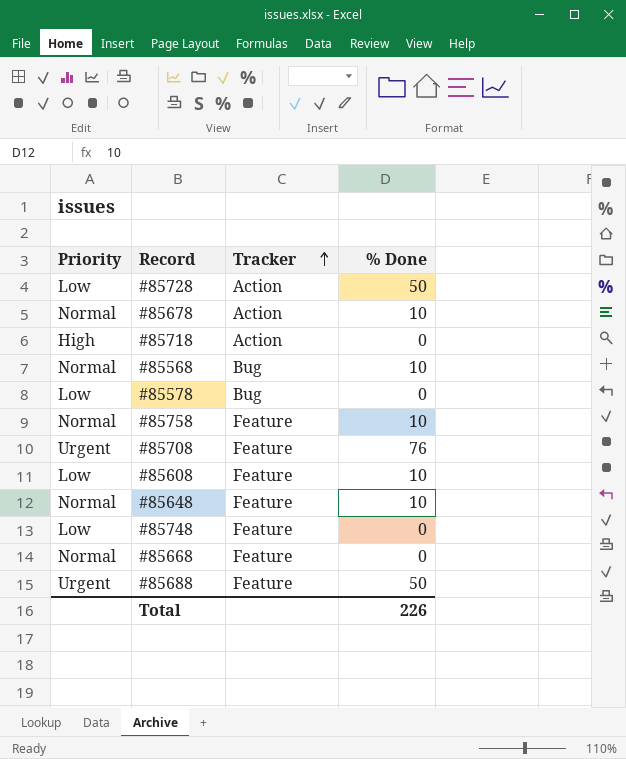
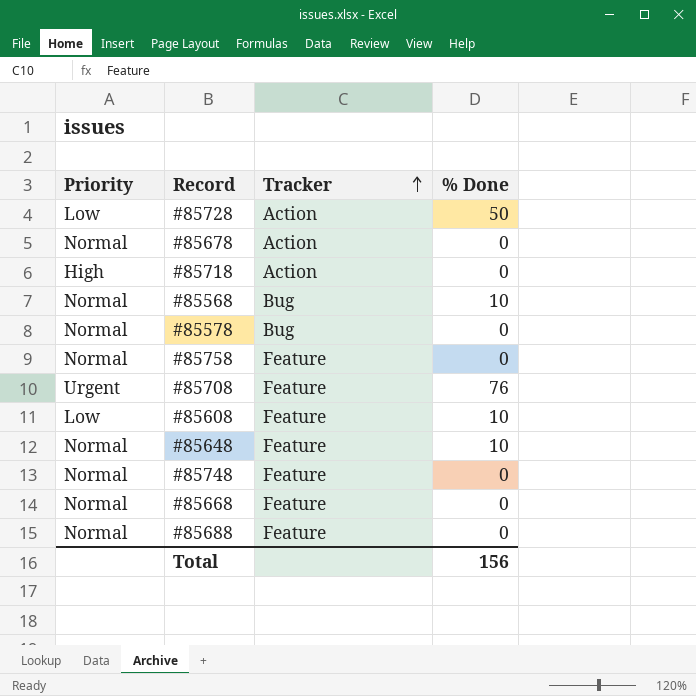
#85678 | % Done: 10 -> 0
#85578 | Priority: Low -> Normal
#85758 | % Done: 10 -> 0
#85748 | Priority: Low -> Normal
#85688 | Priority: Urgent -> Normal
#85688 | % Done: 50 -> 0
Total | % Done: 226 -> 156

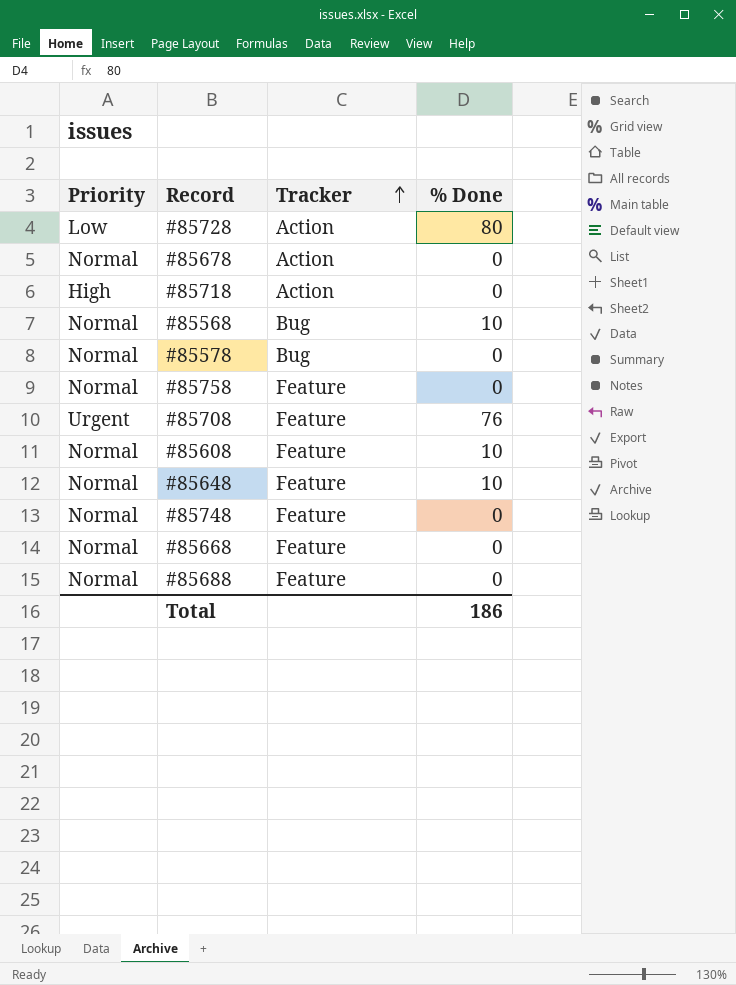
#85728 | % Done: 50 -> 80
#85608 | Priority: Low -> Normal
Total | % Done: 156 -> 186

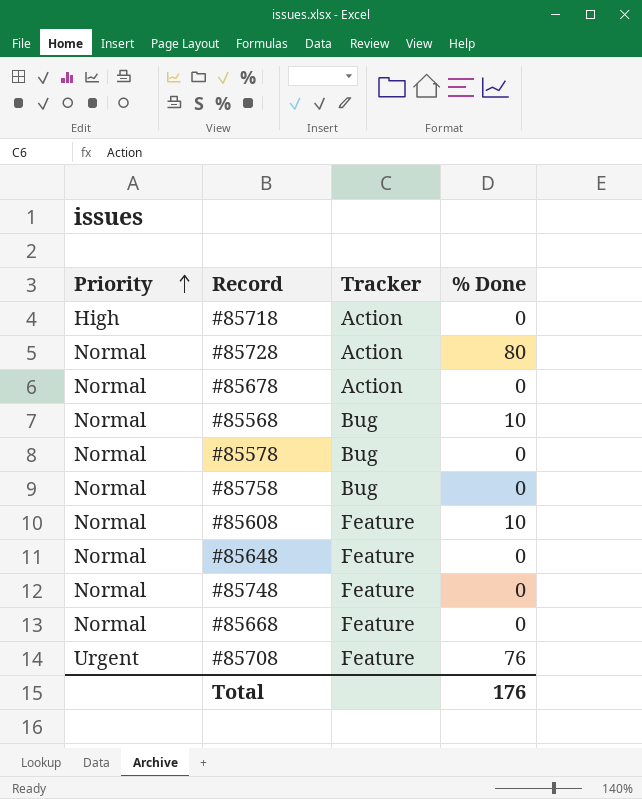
row order: Tracker ascending -> Priority ascending
row #85688: Normal | Feature | 0 -> none
#85728 | Priority: Low -> Normal
#85758 | Tracker: Feature -> Bug
#85648 | % Done: 10 -> 0
Total | % Done: 186 -> 176

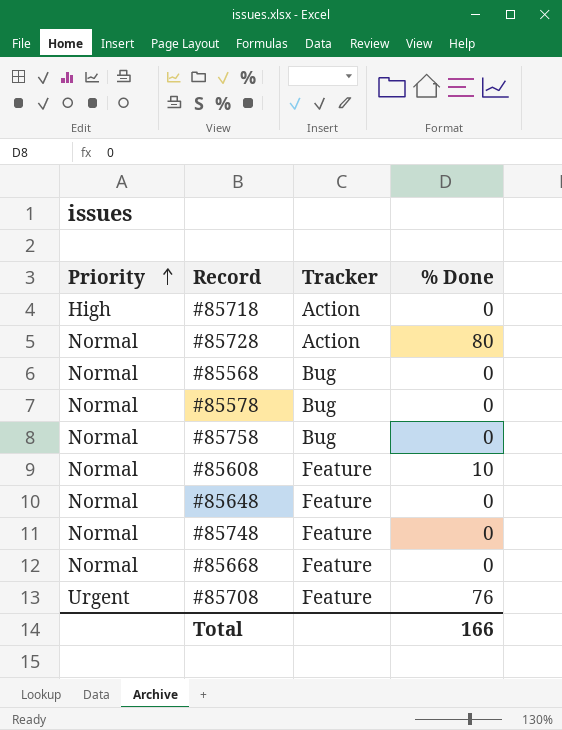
row #85678: Normal | Action | 0 -> none
#85568 | % Done: 10 -> 0
Total | % Done: 176 -> 166

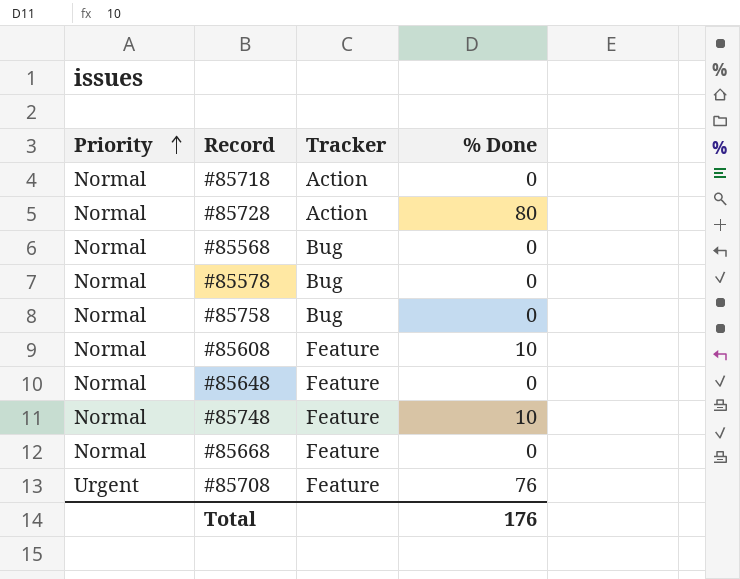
#85718 | Priority: High -> Normal
#85748 | % Done: 0 -> 10
Total | % Done: 166 -> 176

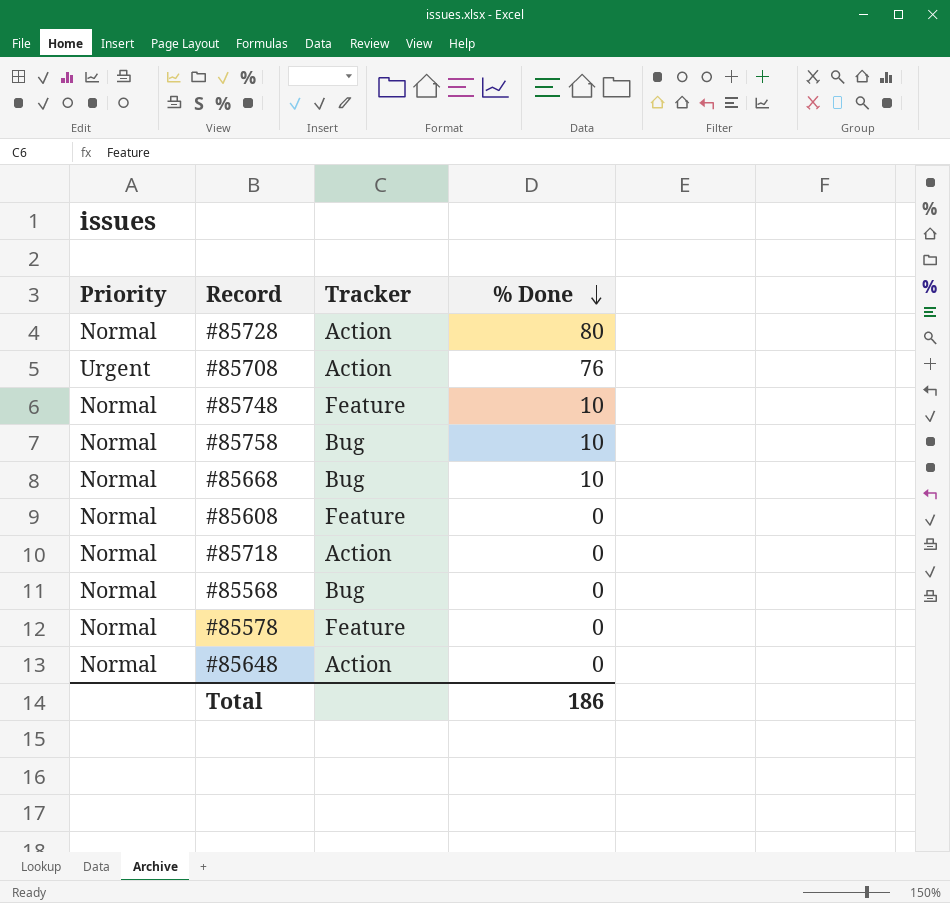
row order: Priority ascending -> % Done descending
#85708 | Tracker: Feature -> Action
#85758 | % Done: 0 -> 10
#85668 | Tracker: Feature -> Bug
#85668 | % Done: 0 -> 10
#85608 | % Done: 10 -> 0
#85578 | Tracker: Bug -> Feature
#85648 | Tracker: Feature -> Action
Total | % Done: 176 -> 186

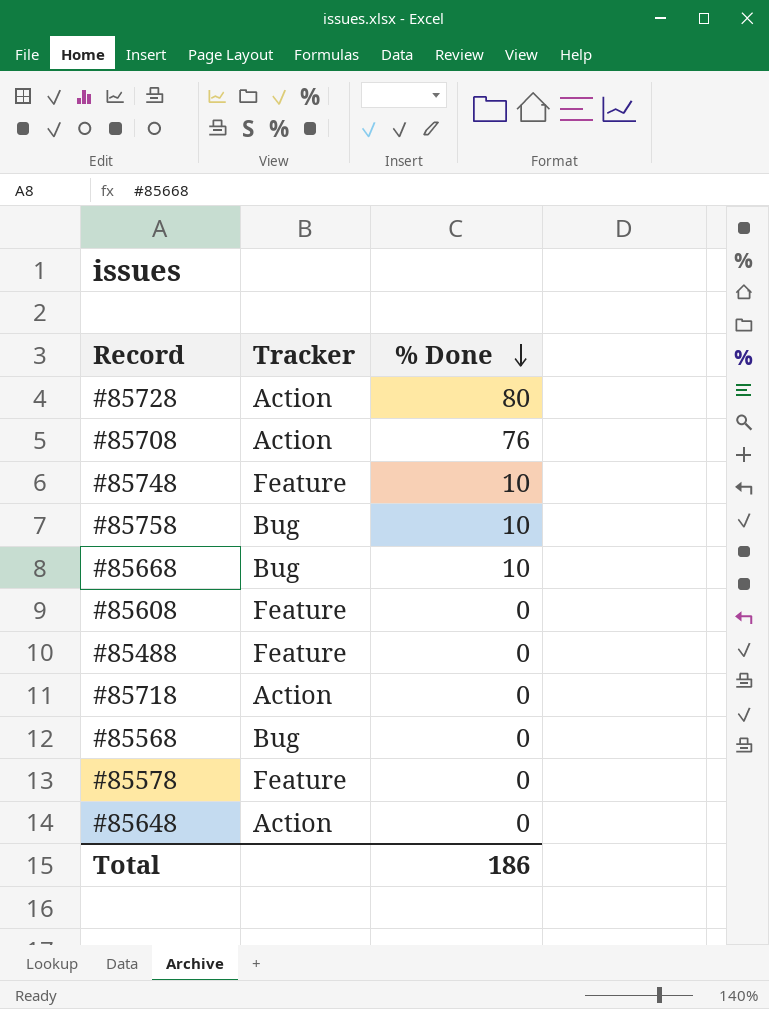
column Priority | position: 1 -> none
row #85488: none -> Feature | 0

